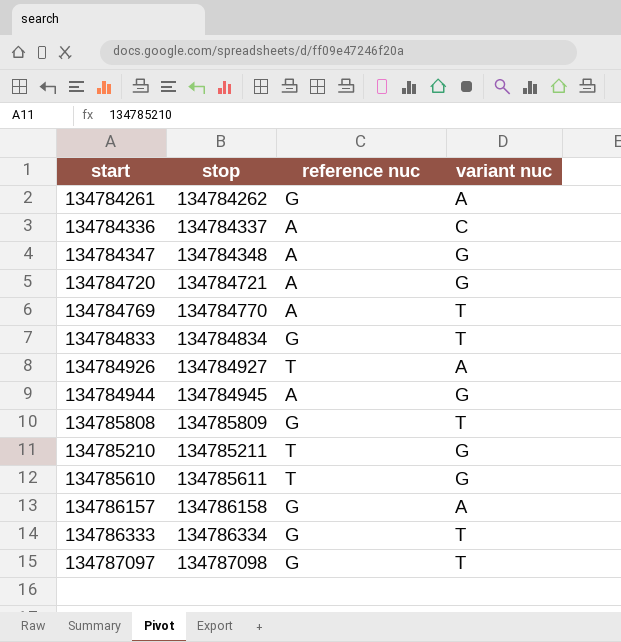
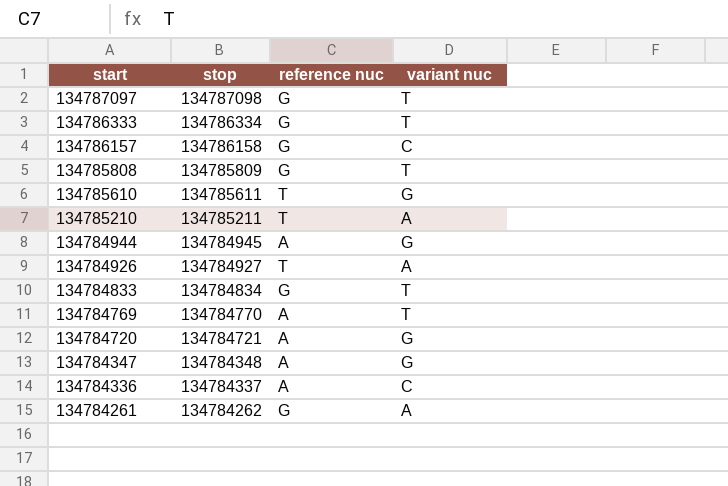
row order: none -> start descending
134786157 | variant nuc: A -> C
134785210 | variant nuc: G -> A

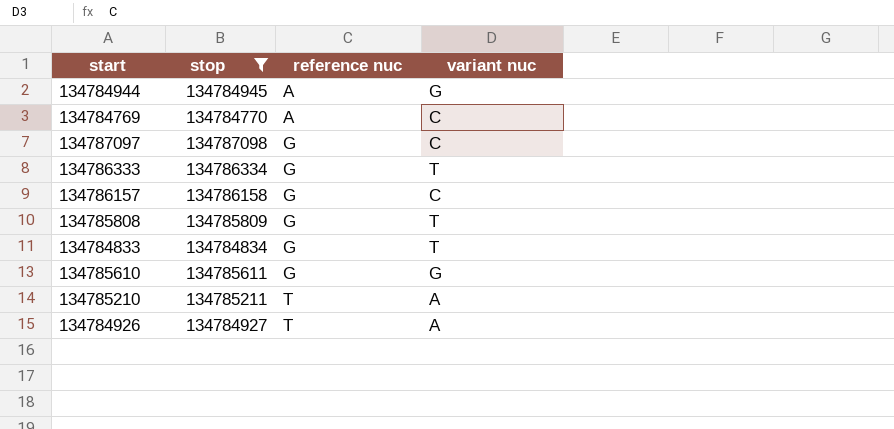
filter: none -> stop >= 134784770
row order: start descending -> reference nuc ascending
134784769 | variant nuc: T -> C
134787097 | variant nuc: T -> C
134785610 | reference nuc: T -> G

